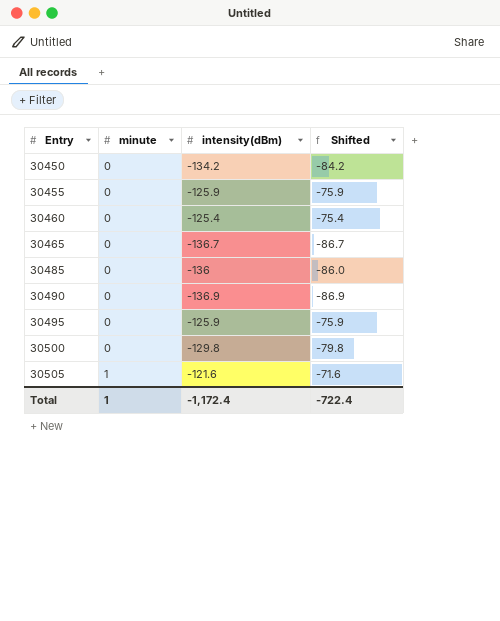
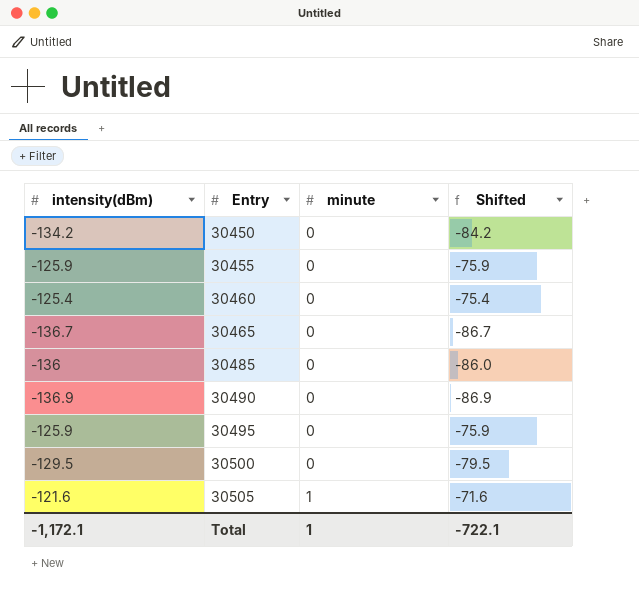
column intensity(dBm) | position: 3 -> 1
30500 | intensity(dBm): -129.8 -> -129.5
30500 | Shifted: -79.8 -> -79.5
Total | intensity(dBm): -1,172.4 -> -1,172.1
Total | Shifted: -722.4 -> -722.1

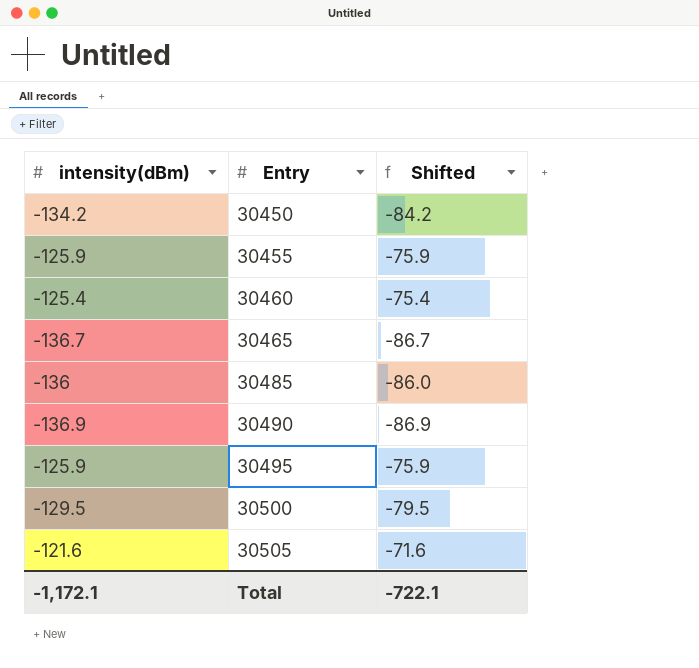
column minute | position: 3 -> none

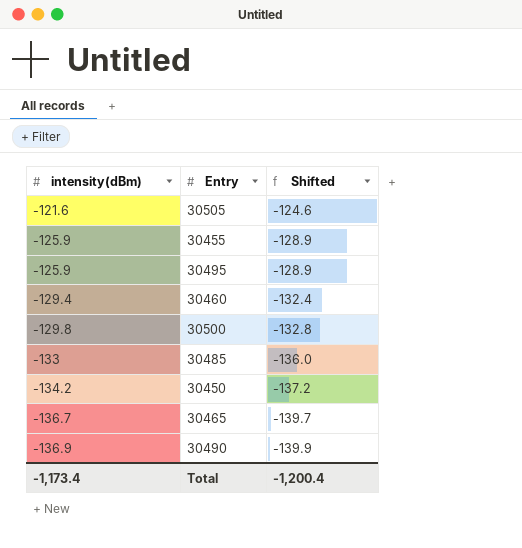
row order: Entry ascending -> intensity(dBm) descending
column Shifted | formula: [intensity(dBm)] + 50 -> [intensity(dBm)] - 3
30460 | intensity(dBm): -125.4 -> -129.4
30500 | intensity(dBm): -129.5 -> -129.8
30485 | intensity(dBm): -136 -> -133
Total | intensity(dBm): -1,172.1 -> -1,173.4
Total | Shifted: -722.1 -> -1,200.4

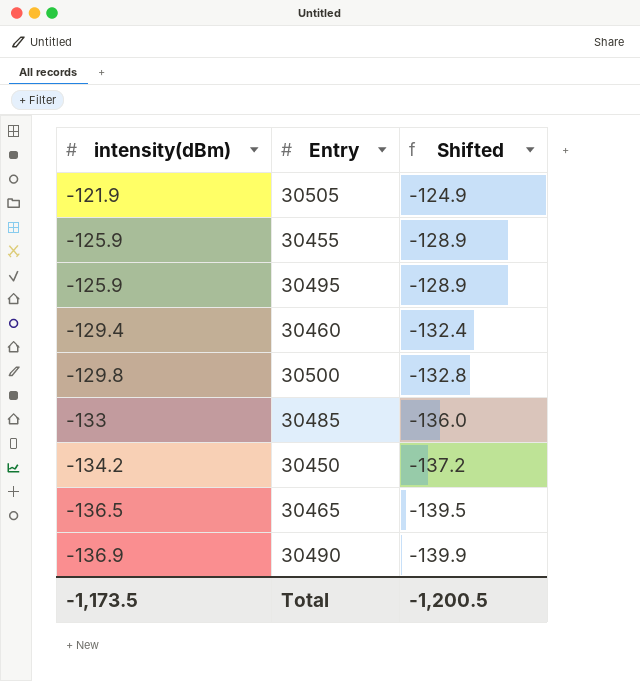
30505 | intensity(dBm): -121.6 -> -121.9
30505 | Shifted: -124.6 -> -124.9
30465 | intensity(dBm): -136.7 -> -136.5
30465 | Shifted: -139.7 -> -139.5
Total | intensity(dBm): -1,173.4 -> -1,173.5
Total | Shifted: -1,200.4 -> -1,200.5

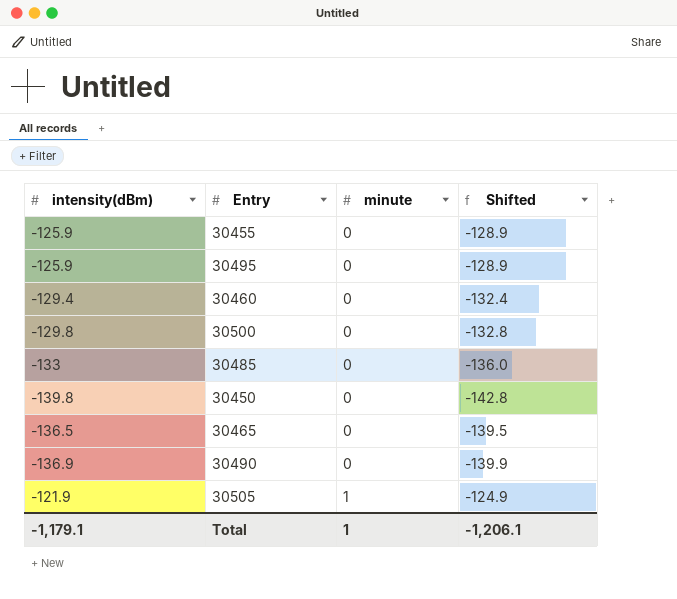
row order: intensity(dBm) descending -> minute ascending
column minute | position: none -> 3
30450 | intensity(dBm): -134.2 -> -139.8
30450 | Shifted: -137.2 -> -142.8
Total | intensity(dBm): -1,173.5 -> -1,179.1
Total | Shifted: -1,200.5 -> -1,206.1

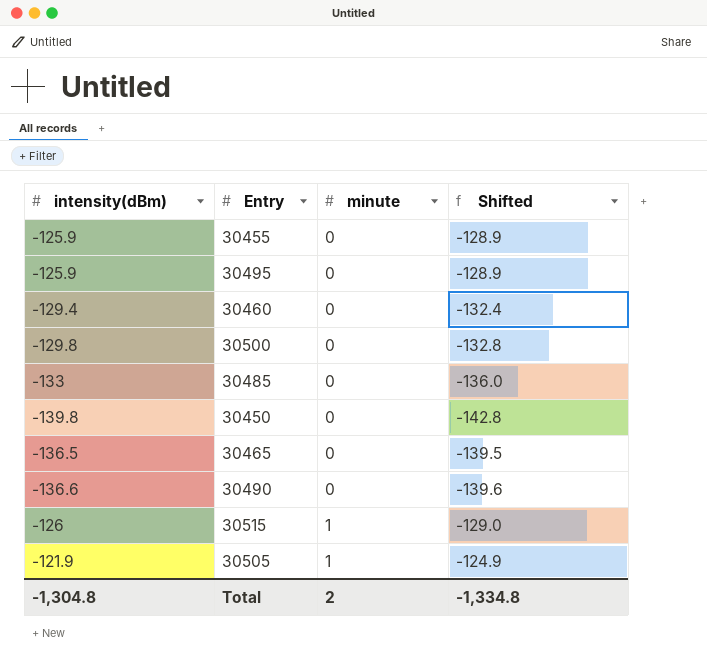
30490 | intensity(dBm): -136.9 -> -136.6
30490 | Shifted: -139.9 -> -139.6
row 30515: none -> -126 | 1 | -129.0
Total | intensity(dBm): -1,179.1 -> -1,304.8
Total | minute: 1 -> 2
Total | Shifted: -1,206.1 -> -1,334.8

